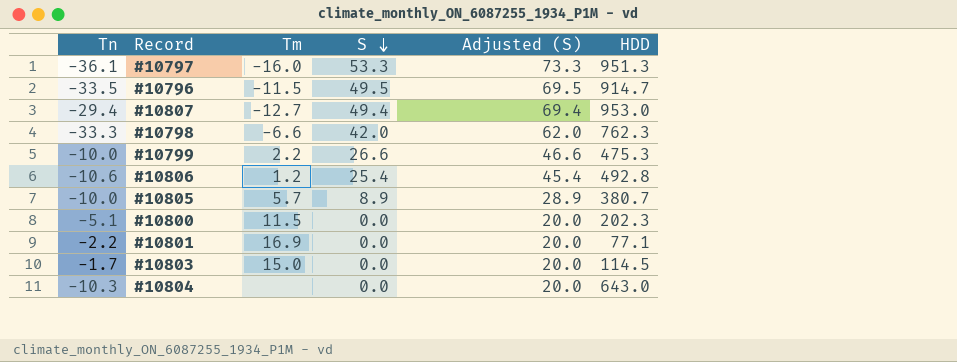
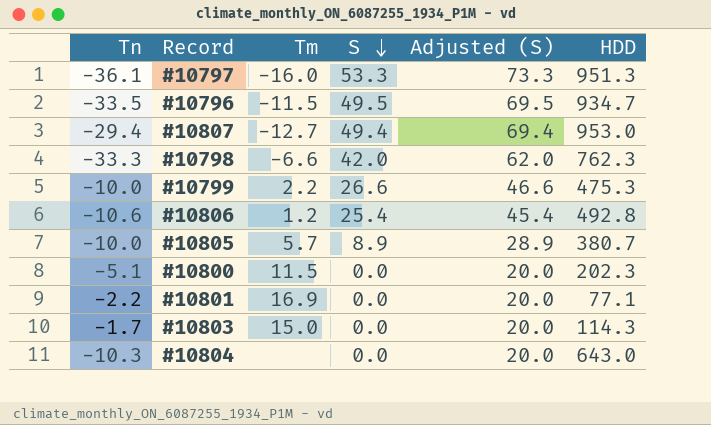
#10796 | HDD: 914.7 -> 934.7
#10803 | HDD: 114.5 -> 114.3

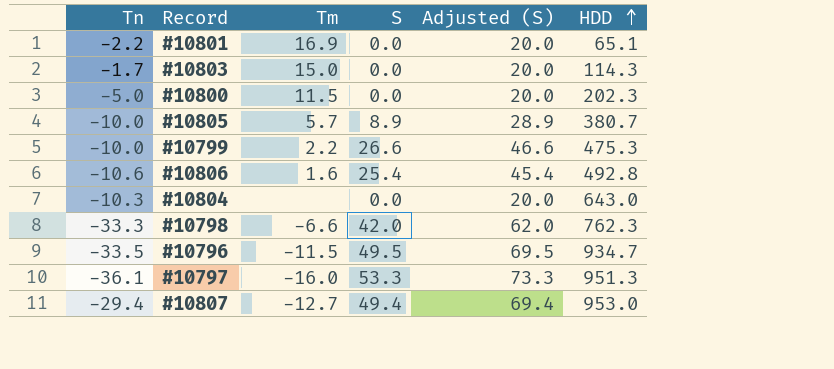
row order: S descending -> HDD ascending
#10801 | HDD: 77.1 -> 65.1
#10800 | Tn: -5.1 -> -5.0
#10806 | Tm: 1.2 -> 1.6

